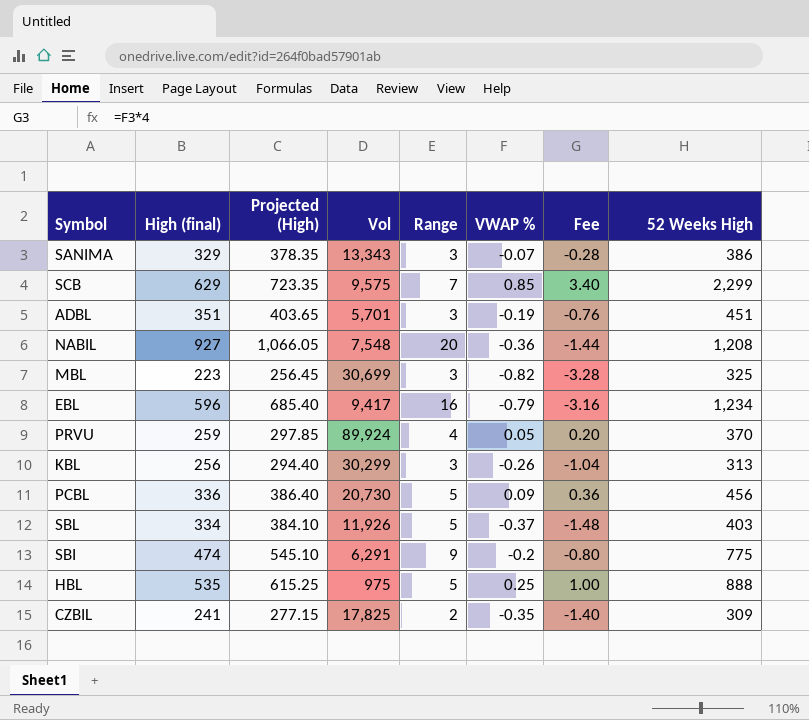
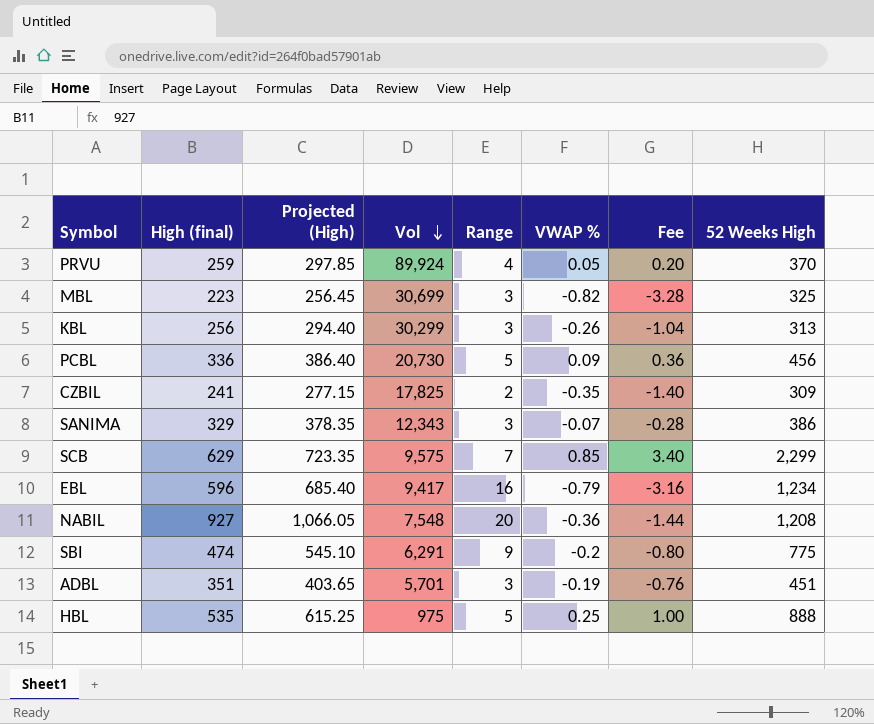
row order: none -> Vol descending
row SBL: 334 | 384.10 | 11,926 | 5 | -0.37 | -1.48 | 403 -> none
SANIMA | Vol: 13,343 -> 12,343

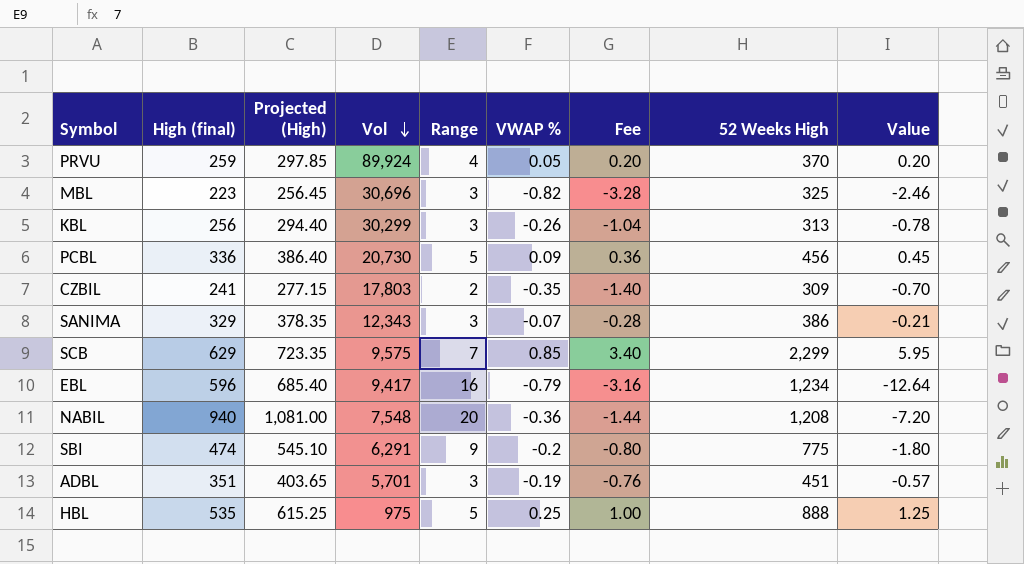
column Value | formula: none -> [Range] * [VWAP %]
MBL | Vol: 30,699 -> 30,696
CZBIL | Vol: 17,825 -> 17,803
NABIL | High (final): 927 -> 940
NABIL | Projected (High): 1,066.05 -> 1,081.00

